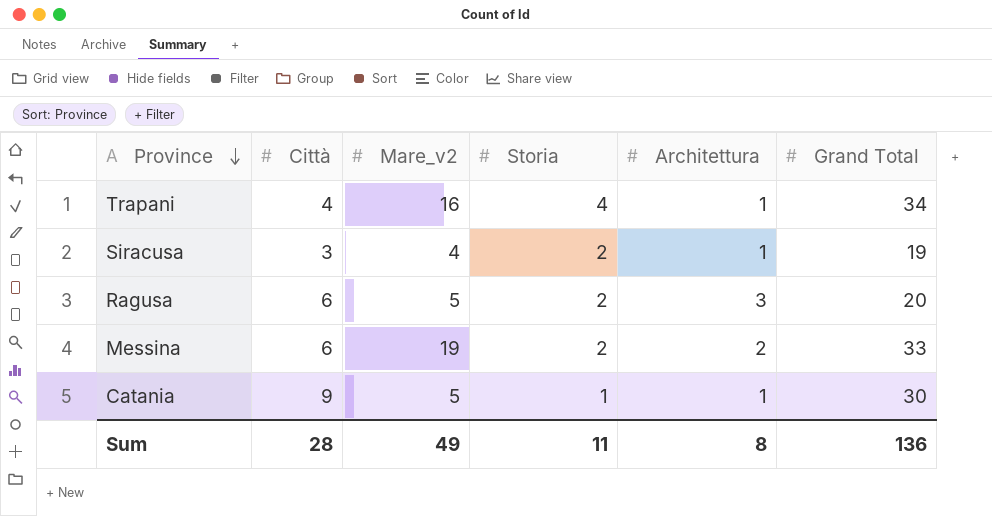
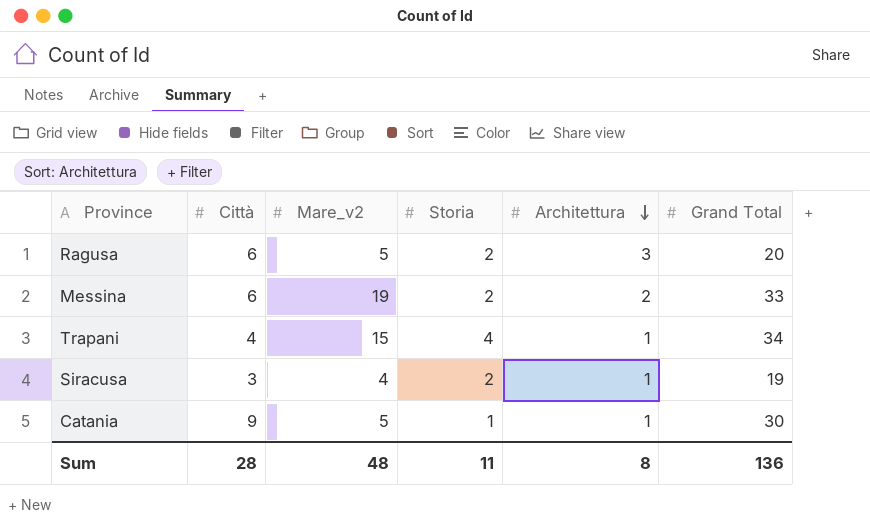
row order: Province descending -> Architettura descending
Trapani | Mare_v2: 16 -> 15
Sum | Mare_v2: 49 -> 48

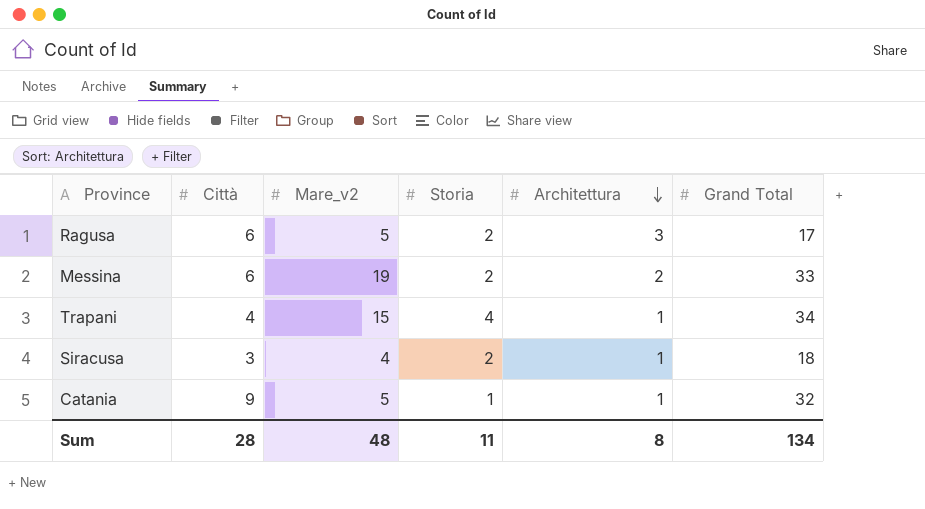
Ragusa | Grand Total: 20 -> 17
Siracusa | Grand Total: 19 -> 18
Catania | Grand Total: 30 -> 32
Sum | Grand Total: 136 -> 134

